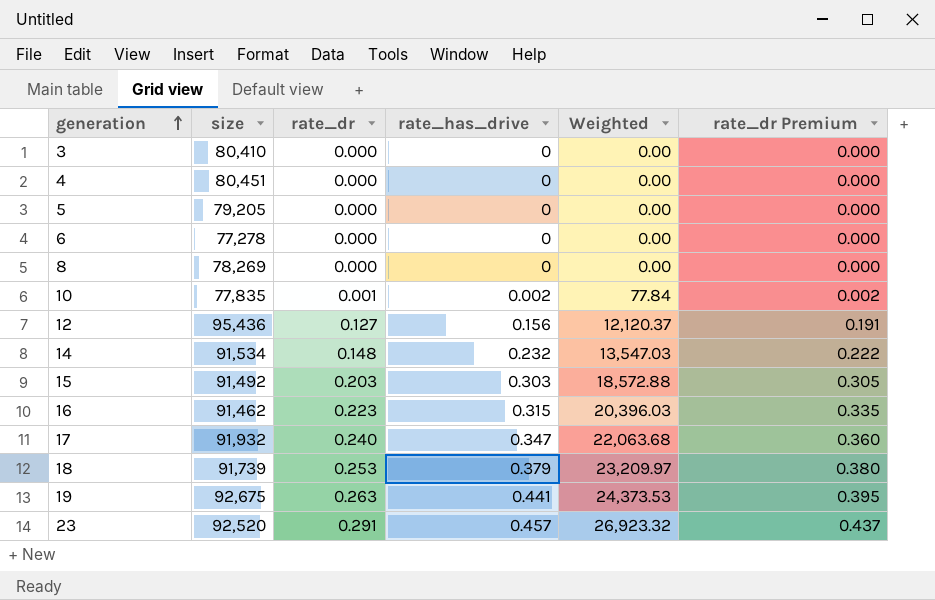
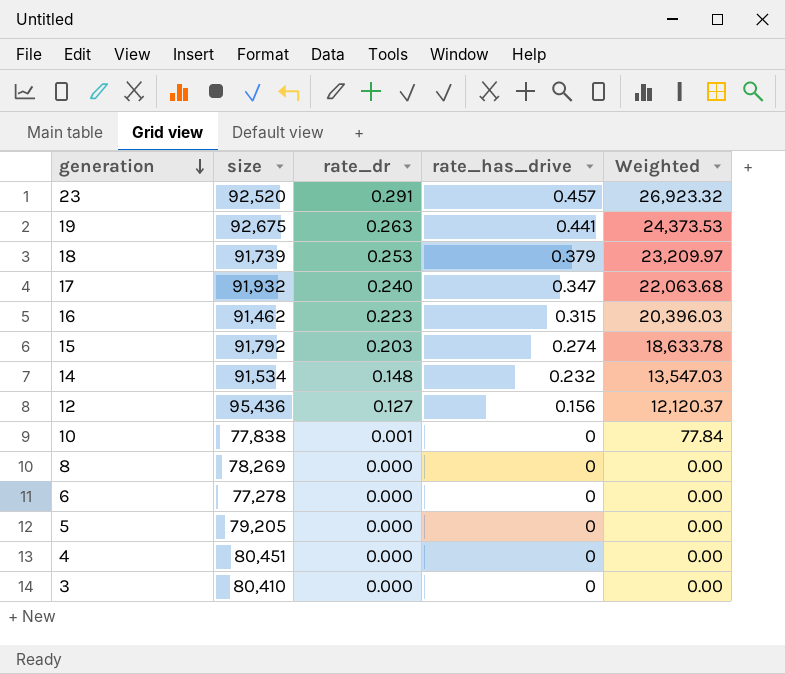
row order: generation ascending -> generation descending
column rate_dr Premium | formula: [rate_dr] * 1.5 -> none
15 | size: 91,492 -> 91,792
15 | rate_has_drive: 0.303 -> 0.274
15 | Weighted: 18,572.88 -> 18,633.78
10 | size: 77,835 -> 77,838
10 | rate_has_drive: 0.002 -> 0

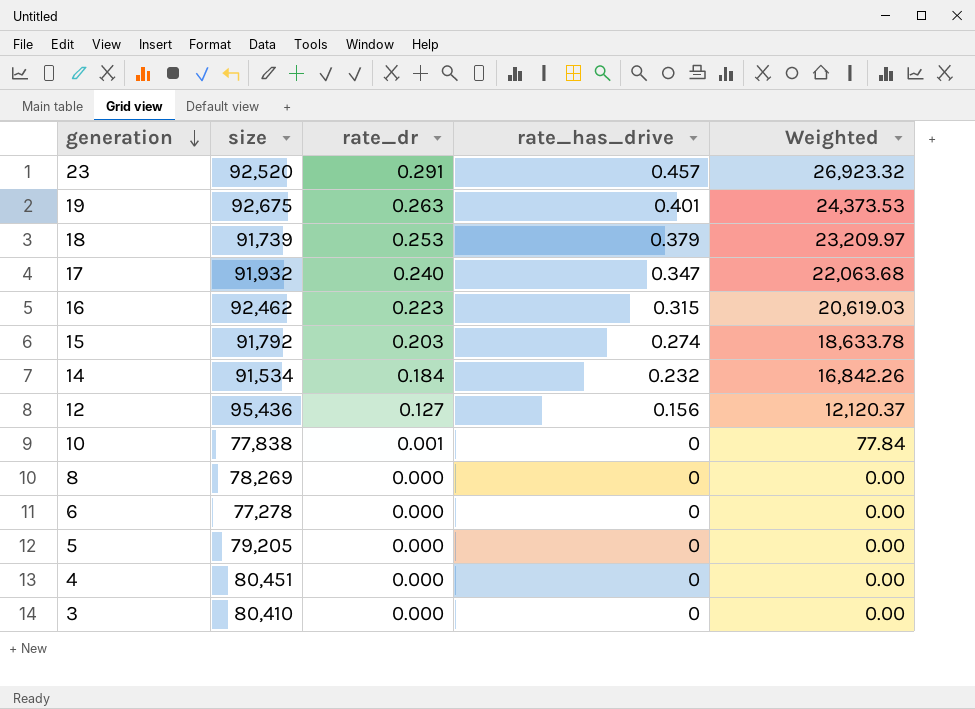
19 | rate_has_drive: 0.441 -> 0.401
16 | size: 91,462 -> 92,462
16 | Weighted: 20,396.03 -> 20,619.03
14 | rate_dr: 0.148 -> 0.184
14 | Weighted: 13,547.03 -> 16,842.26

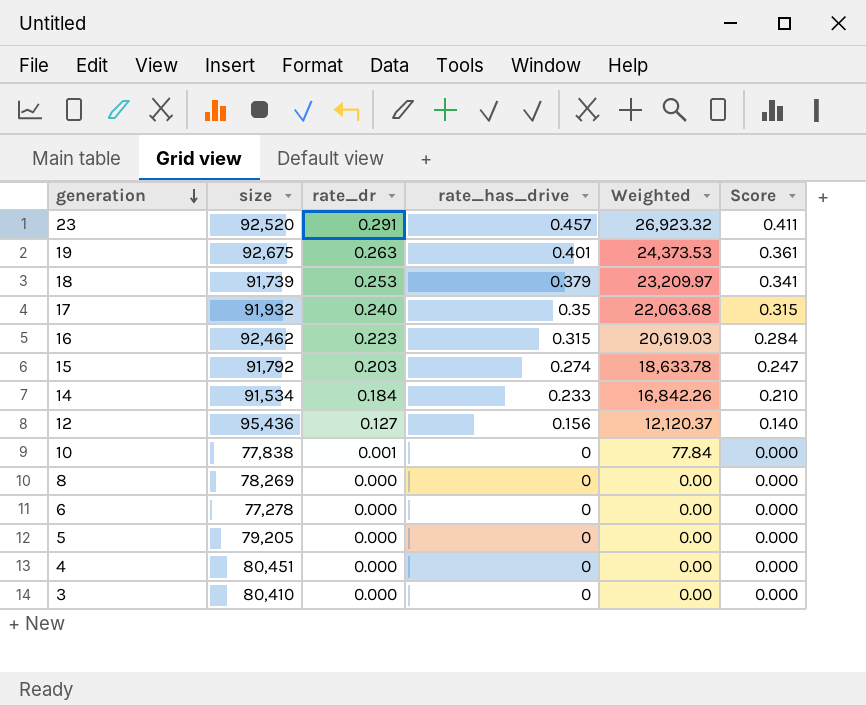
column Score | formula: none -> [rate_has_drive] * 0.9
17 | rate_has_drive: 0.347 -> 0.35
14 | rate_has_drive: 0.232 -> 0.233

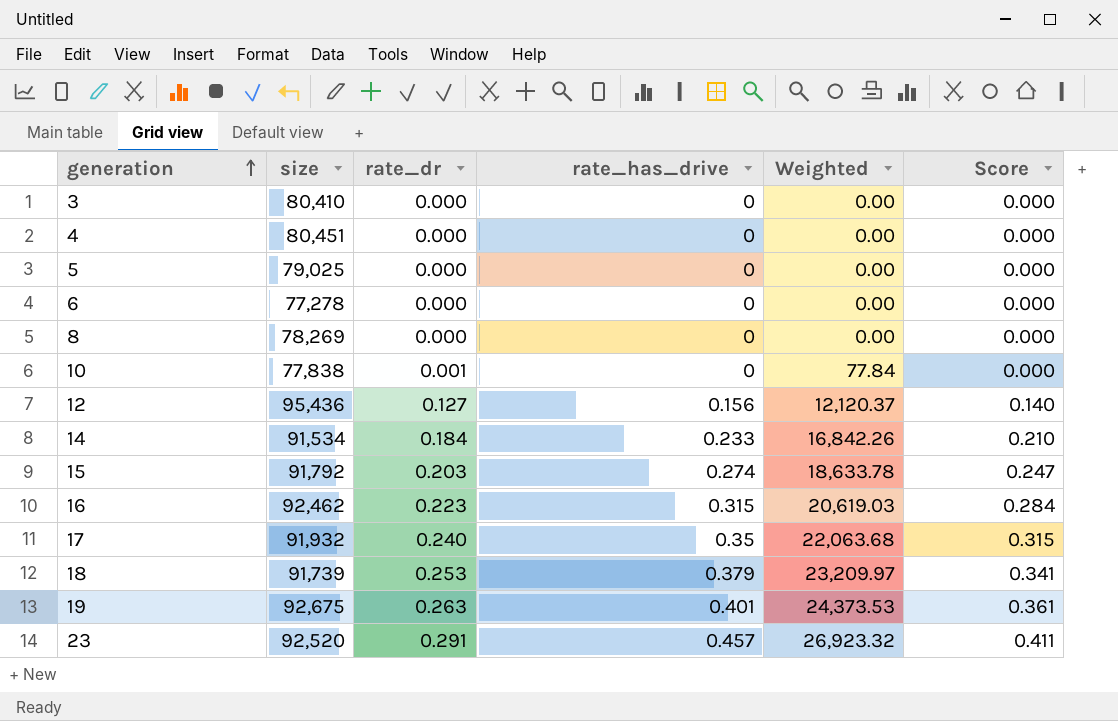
row order: generation descending -> generation ascending
5 | size: 79,205 -> 79,025

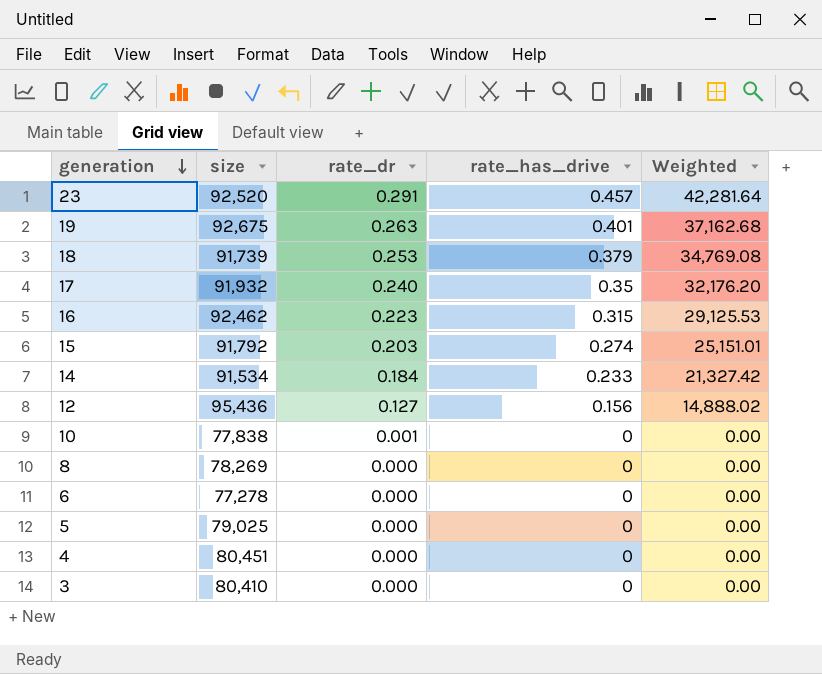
row order: generation ascending -> generation descending
column Score | formula: [rate_has_drive] * 0.9 -> none
column Weighted | formula: [size] * [rate_dr] -> [size] * [rate_has_drive]

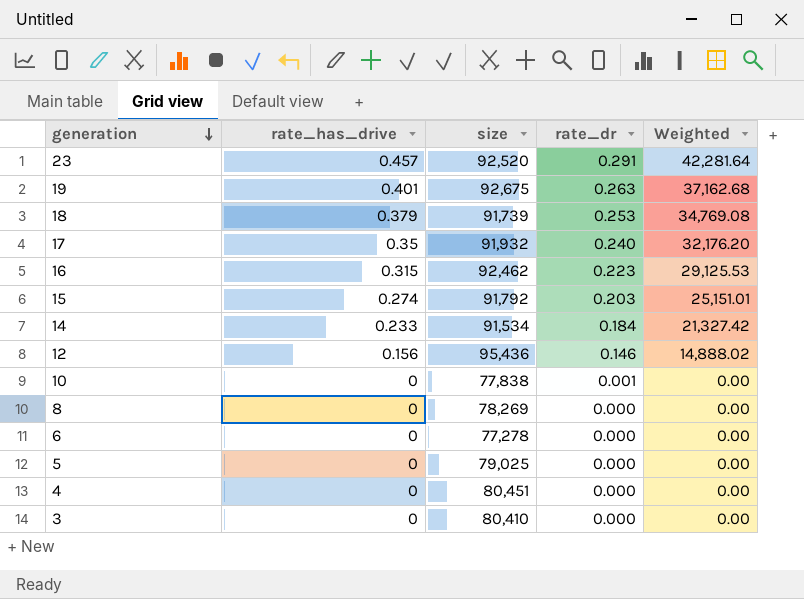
column rate_has_drive | position: 4 -> 2
12 | rate_dr: 0.127 -> 0.146

